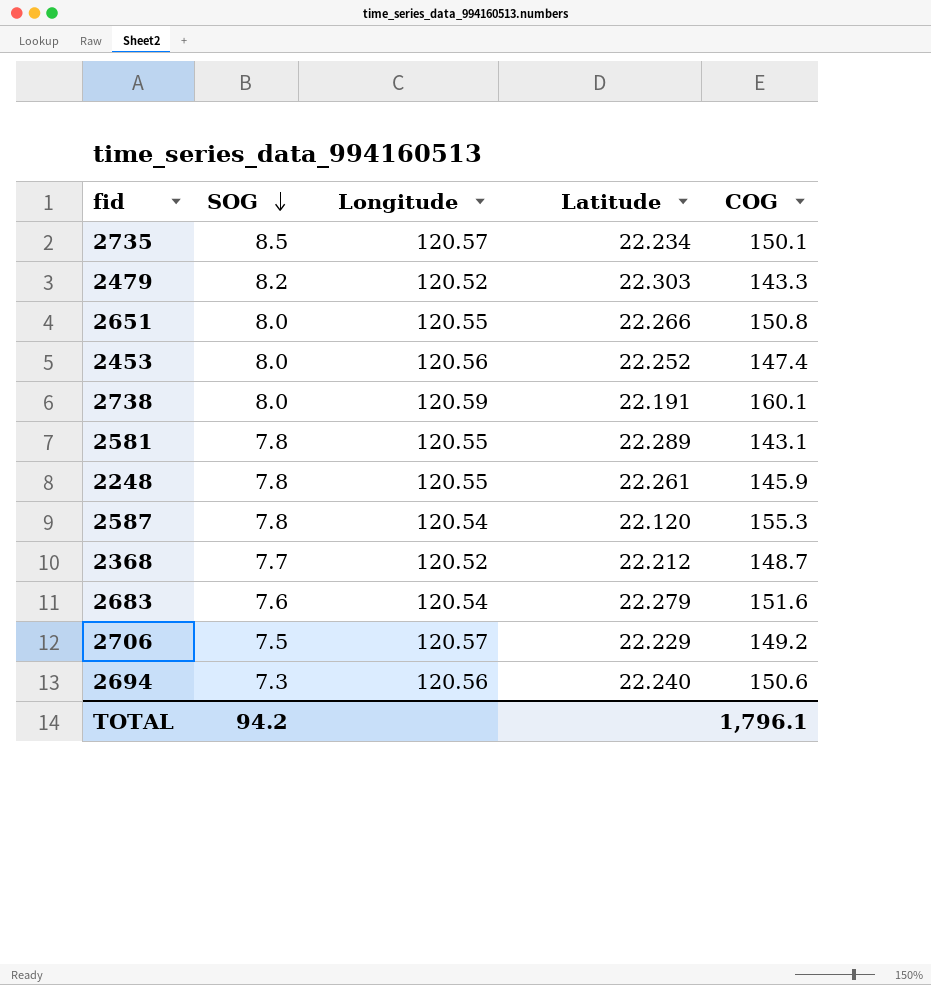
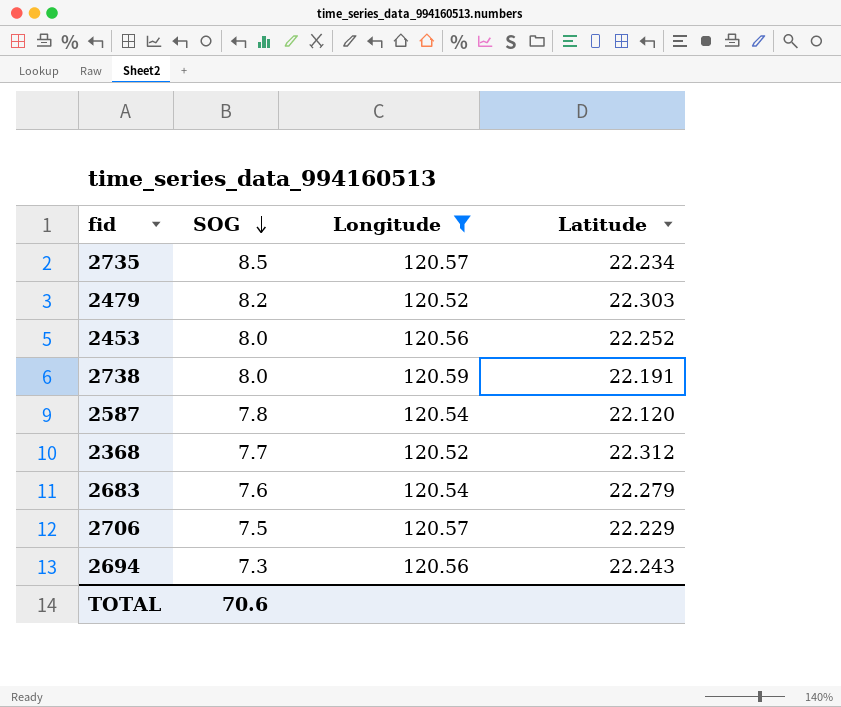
filter: none -> Longitude != 120.55
column COG | position: 5 -> none
2368 | Latitude: 22.212 -> 22.312
2694 | Latitude: 22.240 -> 22.243
TOTAL | SOG: 94.2 -> 70.6

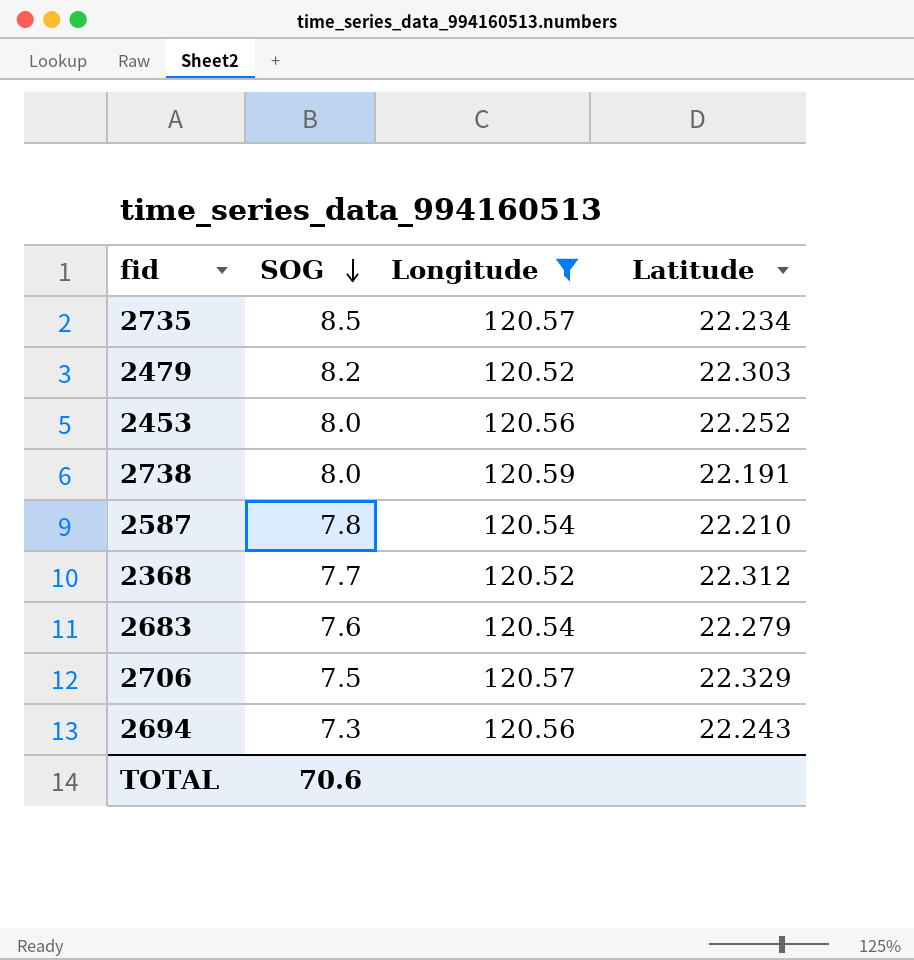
2587 | Latitude: 22.120 -> 22.210
2706 | Latitude: 22.229 -> 22.329

